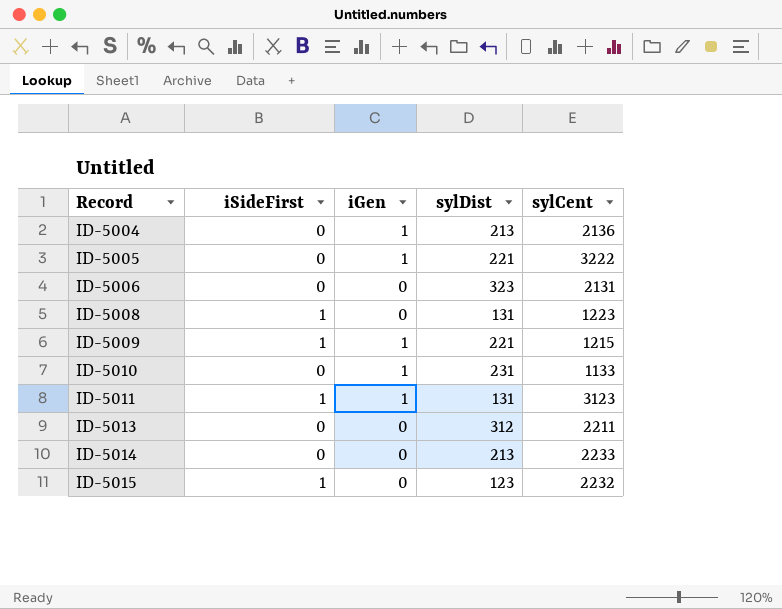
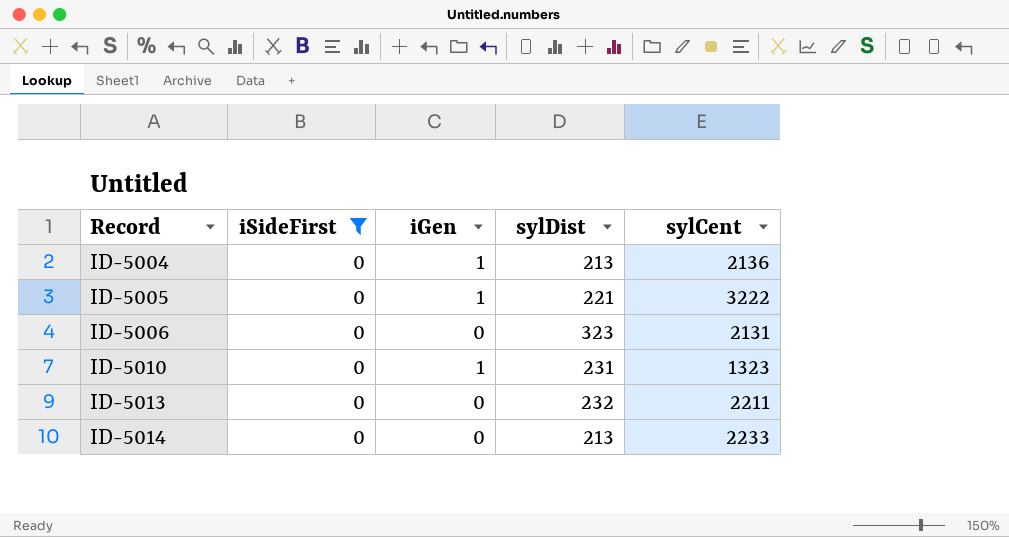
filter: none -> iSideFirst = 0
ID-5010 | sylCent: 1133 -> 1323
ID-5013 | sylDist: 312 -> 232

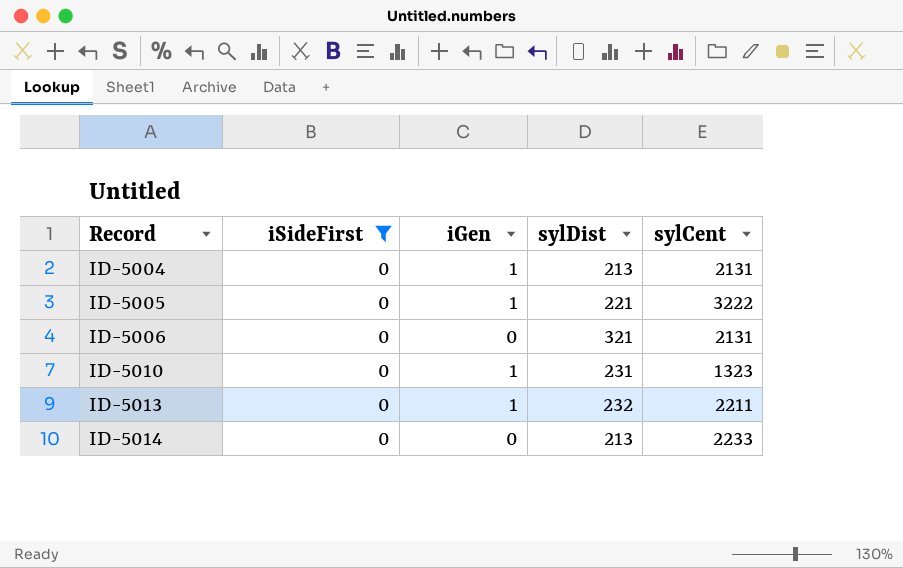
ID-5004 | sylCent: 2136 -> 2131
ID-5006 | sylDist: 323 -> 321
ID-5013 | iGen: 0 -> 1

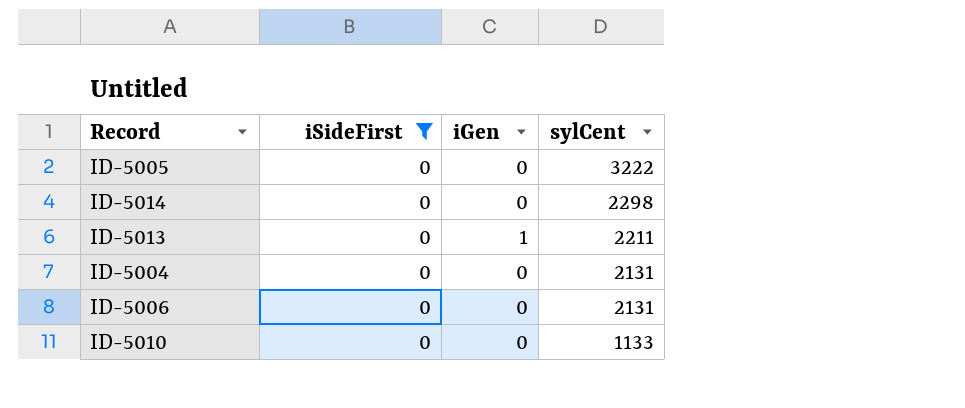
row order: Record ascending -> sylCent descending
column sylDist | position: 4 -> none
ID-5005 | iGen: 1 -> 0
ID-5014 | sylCent: 2233 -> 2298
ID-5004 | iGen: 1 -> 0
ID-5010 | iGen: 1 -> 0
ID-5010 | sylCent: 1323 -> 1133

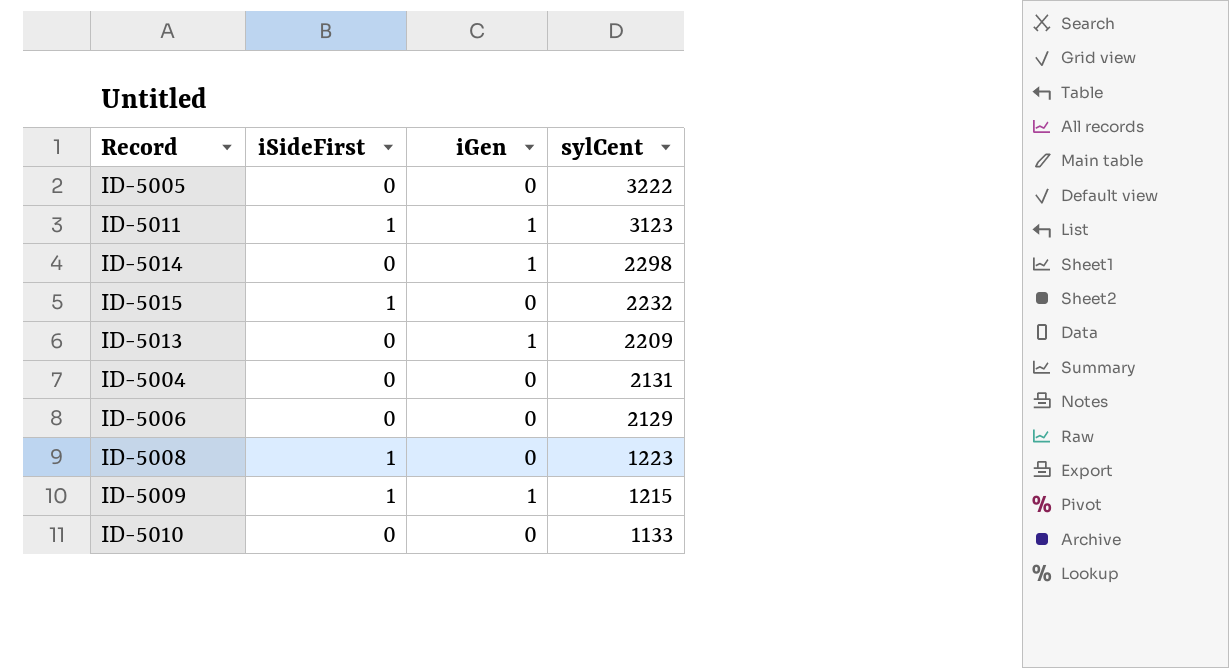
filter: iSideFirst = 0 -> none
ID-5014 | iGen: 0 -> 1
ID-5013 | sylCent: 2211 -> 2209
ID-5006 | sylCent: 2131 -> 2129

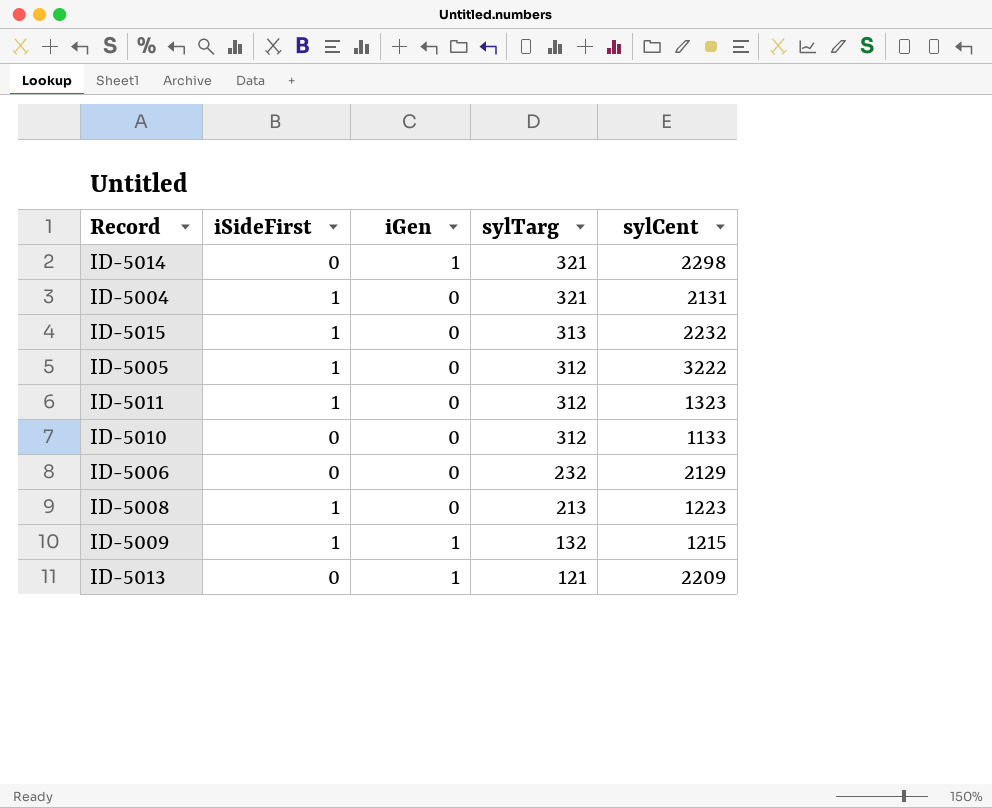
row order: sylCent descending -> sylTarg descending
column sylTarg | position: none -> 4
ID-5004 | iSideFirst: 0 -> 1
ID-5005 | iSideFirst: 0 -> 1
ID-5011 | iGen: 1 -> 0
ID-5011 | sylCent: 3123 -> 1323

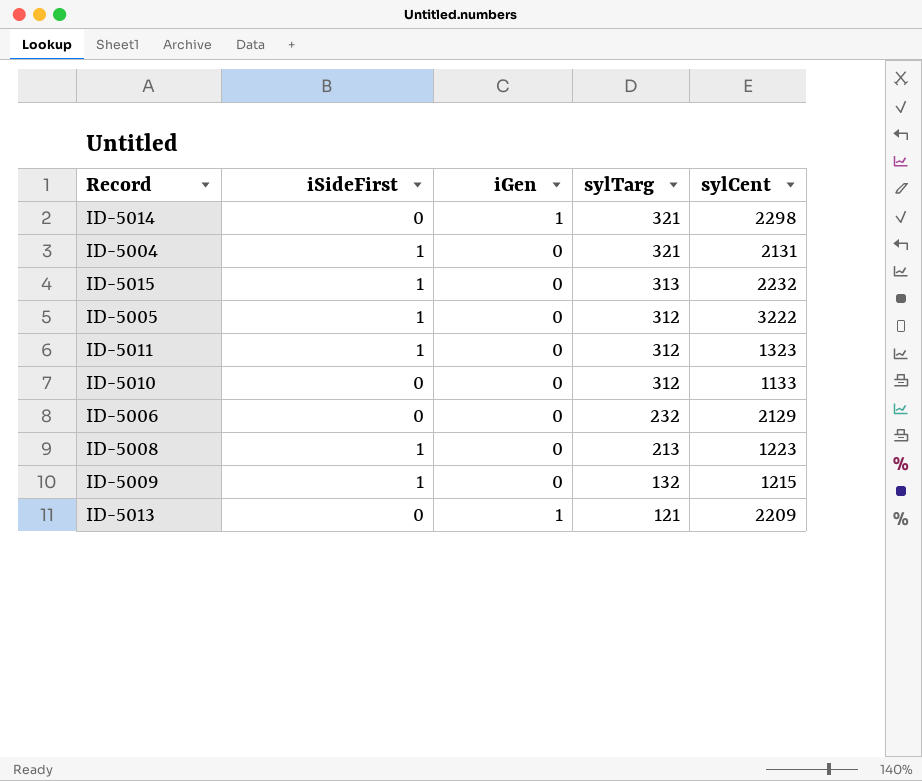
ID-5009 | iGen: 1 -> 0

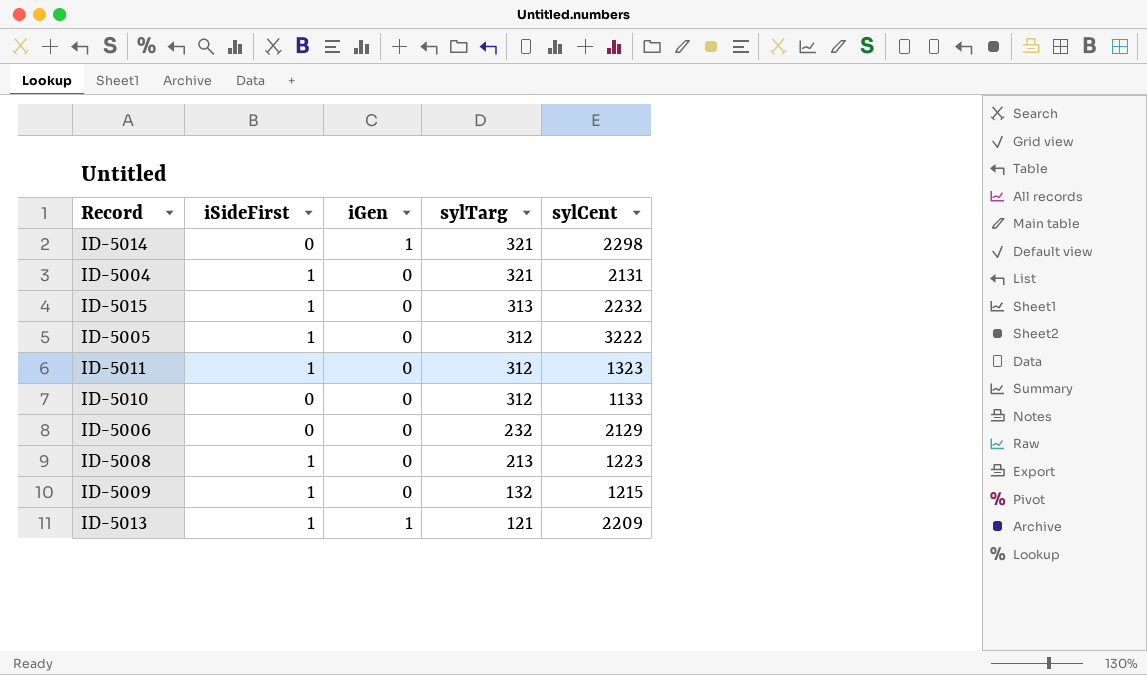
ID-5013 | iSideFirst: 0 -> 1

